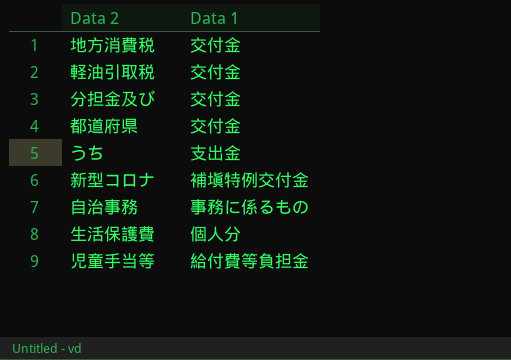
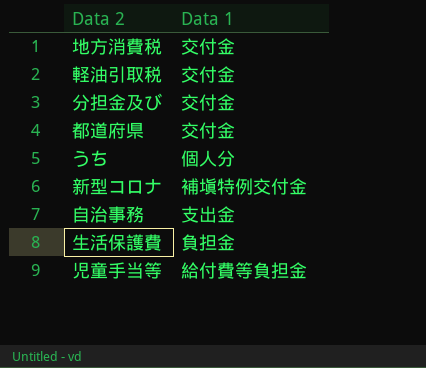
うち | Data 1: 支出金 -> 個人分
自治事務 | Data 1: 事務に係るもの -> 支出金
生活保護費 | Data 1: 個人分 -> 負担金

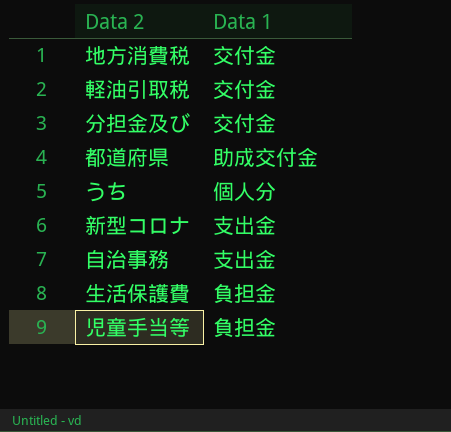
都道府県 | Data 1: 交付金 -> 助成交付金
新型コロナ | Data 1: 補塡特例交付金 -> 支出金
児童手当等 | Data 1: 給付費等負担金 -> 負担金

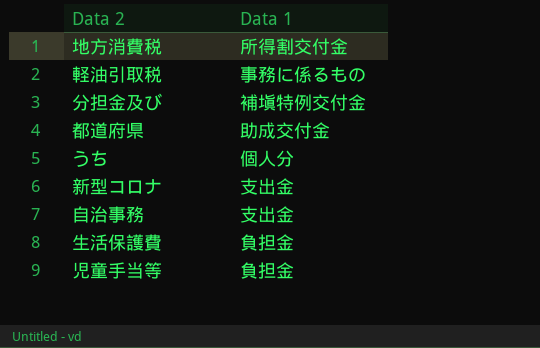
地方消費税 | Data 1: 交付金 -> 所得割交付金
軽油引取税 | Data 1: 交付金 -> 事務に係るもの
分担金及び | Data 1: 交付金 -> 補塡特例交付金

